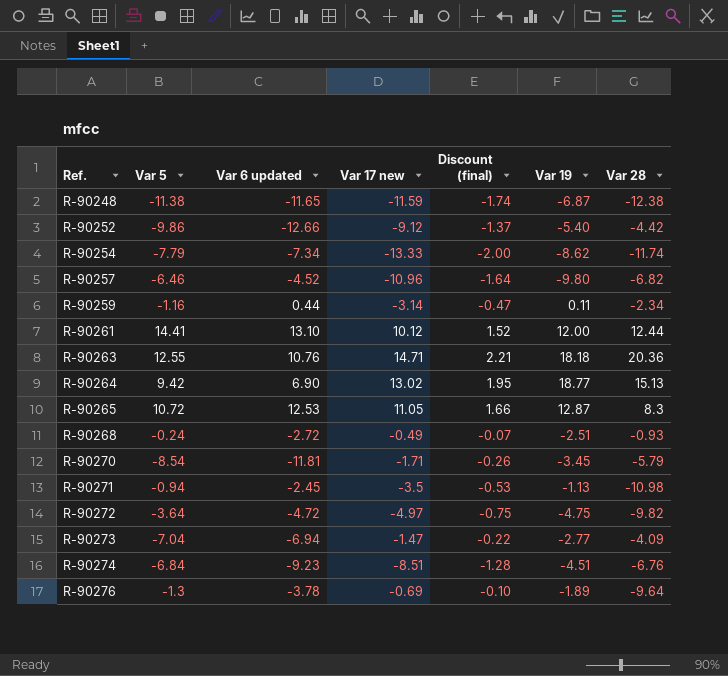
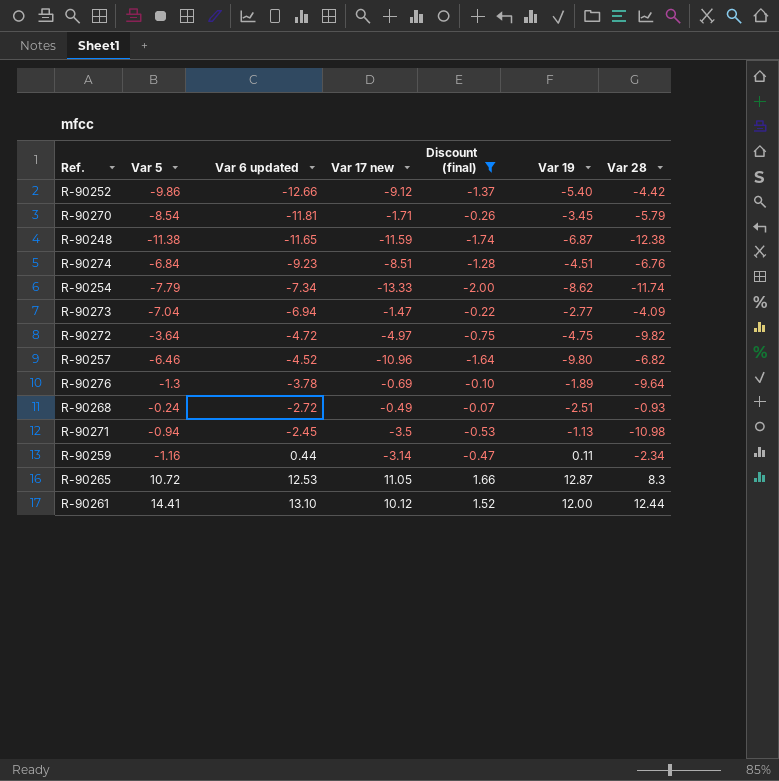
filter: none -> Discount (final) <= 1.66
row order: Ref. ascending -> Var 6 updated ascending

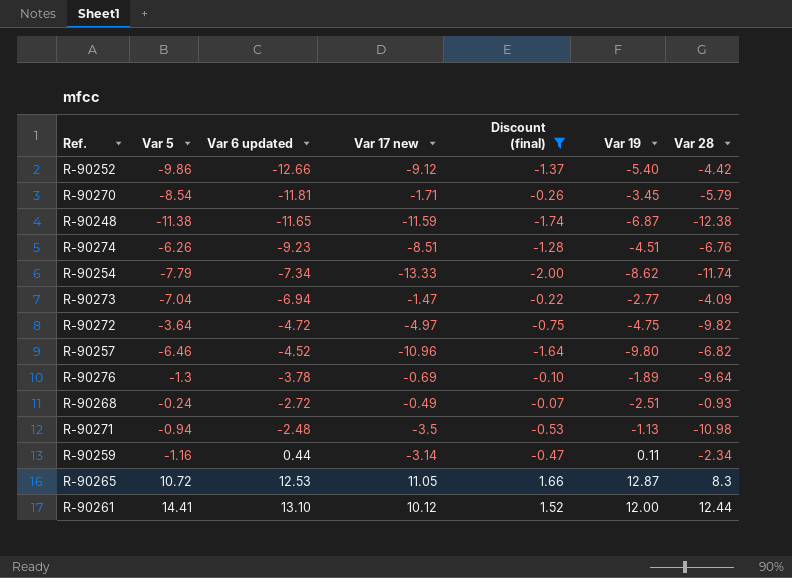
R-90274 | Var 5: -6.84 -> -6.26
R-90271 | Var 6 updated: -2.45 -> -2.48

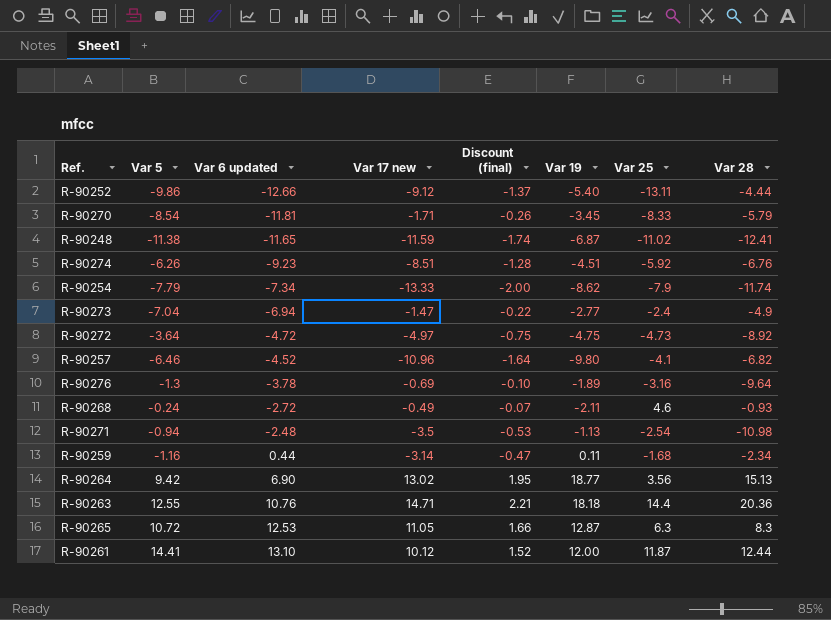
filter: Discount (final) <= 1.66 -> none
column Var 25 | position: none -> 7
R-90252 | Var 28: -4.42 -> -4.44
R-90248 | Var 28: -12.38 -> -12.41
R-90273 | Var 28: -4.09 -> -4.9
R-90272 | Var 28: -9.82 -> -8.92
R-90268 | Var 19: -2.51 -> -2.11

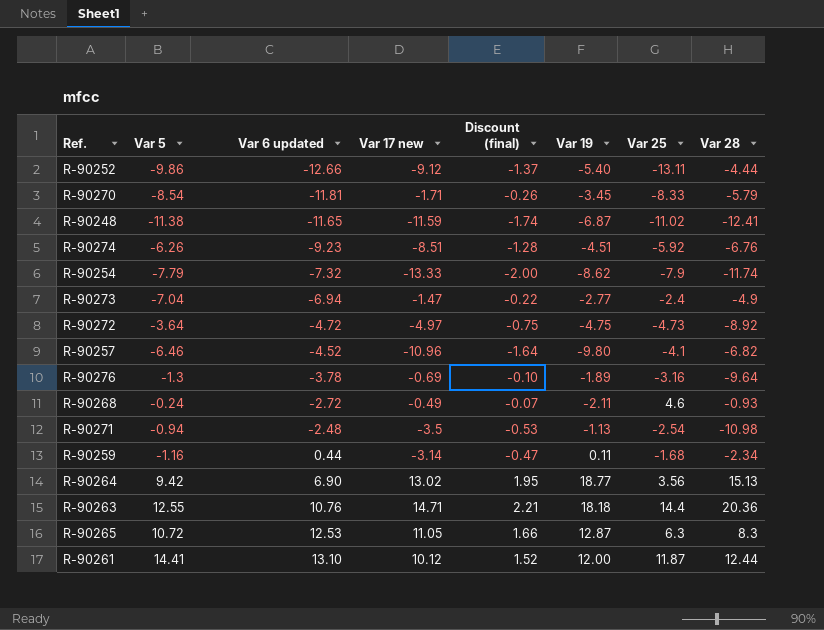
R-90254 | Var 6 updated: -7.34 -> -7.32

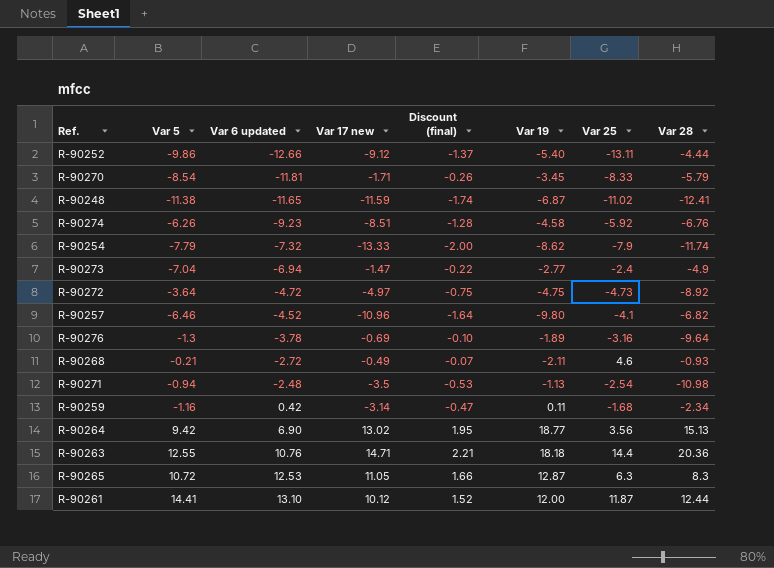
R-90274 | Var 19: -4.51 -> -4.58
R-90268 | Var 5: -0.24 -> -0.21
R-90259 | Var 6 updated: 0.44 -> 0.42

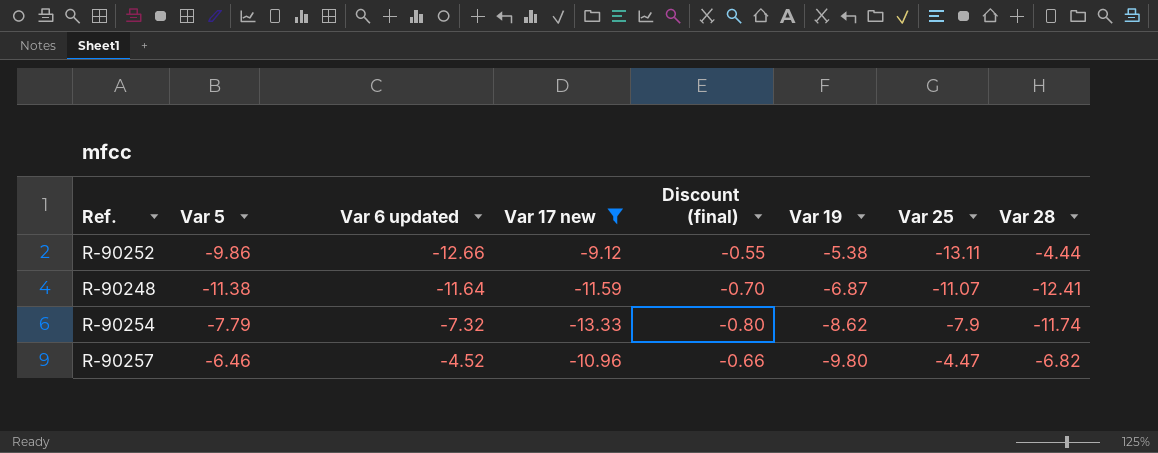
filter: none -> Var 17 new <= -9.12
column Discount (final) | formula: [Var 17 new] * 0.15 -> [Var 17 new] * 0.06
R-90252 | Var 19: -5.40 -> -5.38
R-90248 | Var 6 updated: -11.65 -> -11.64
R-90248 | Var 25: -11.02 -> -11.07
R-90257 | Var 25: -4.1 -> -4.47

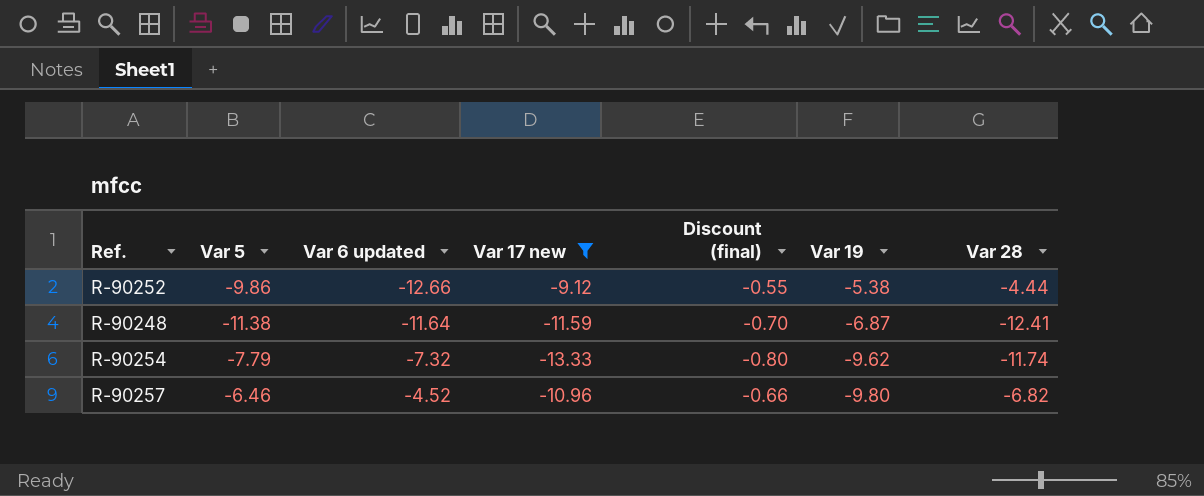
column Var 25 | position: 7 -> none
R-90254 | Var 19: -8.62 -> -9.62

